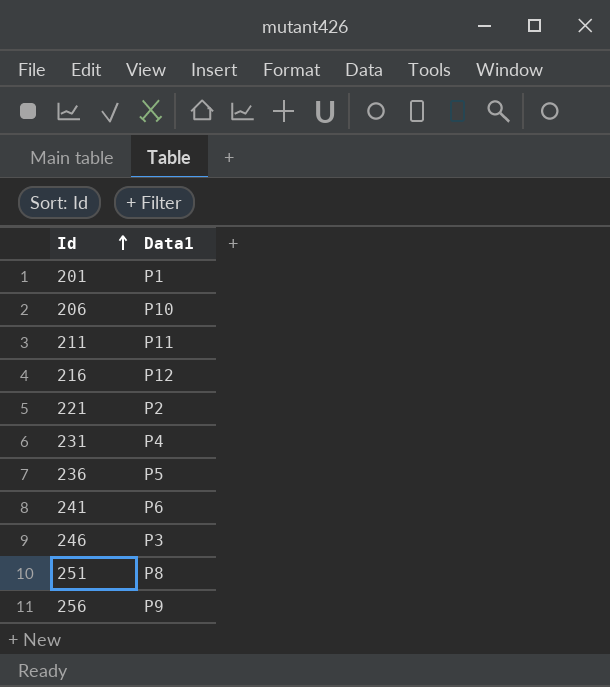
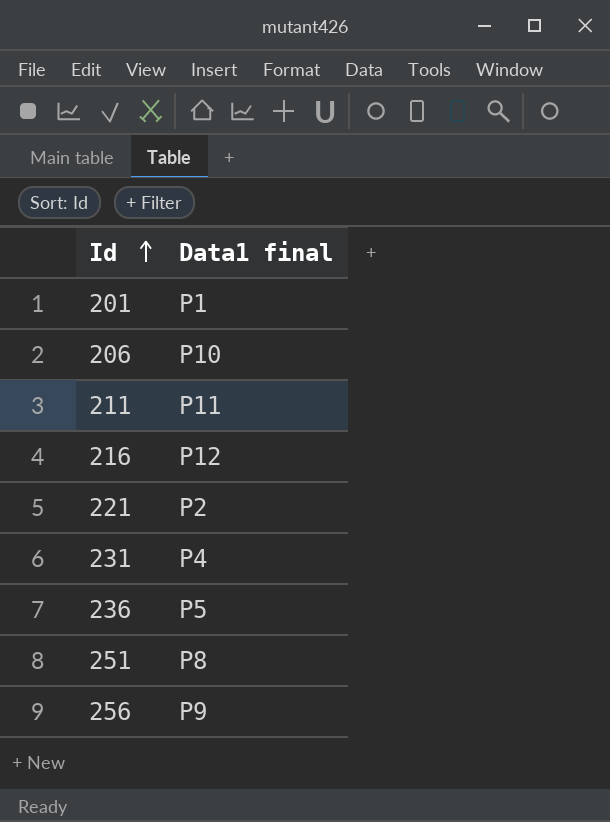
column name: Data1 -> Data1 final
row 241: P6 -> none
row 246: P3 -> none

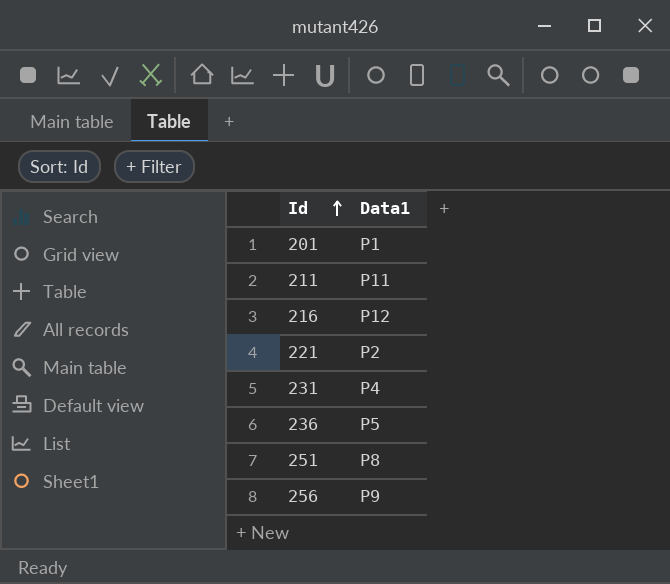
column name: Data1 final -> Data1
row 206: P10 -> none

